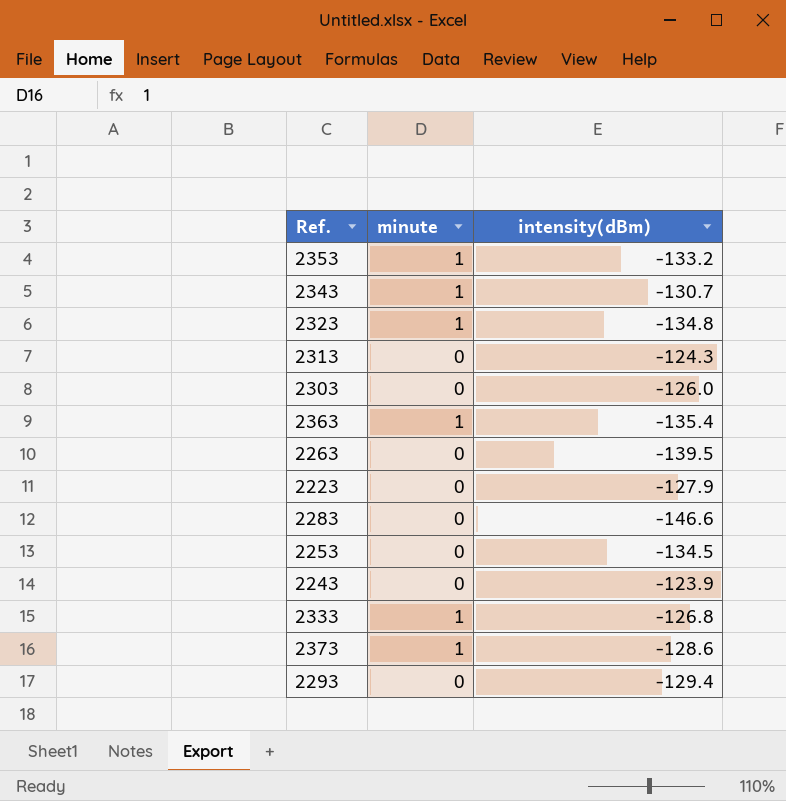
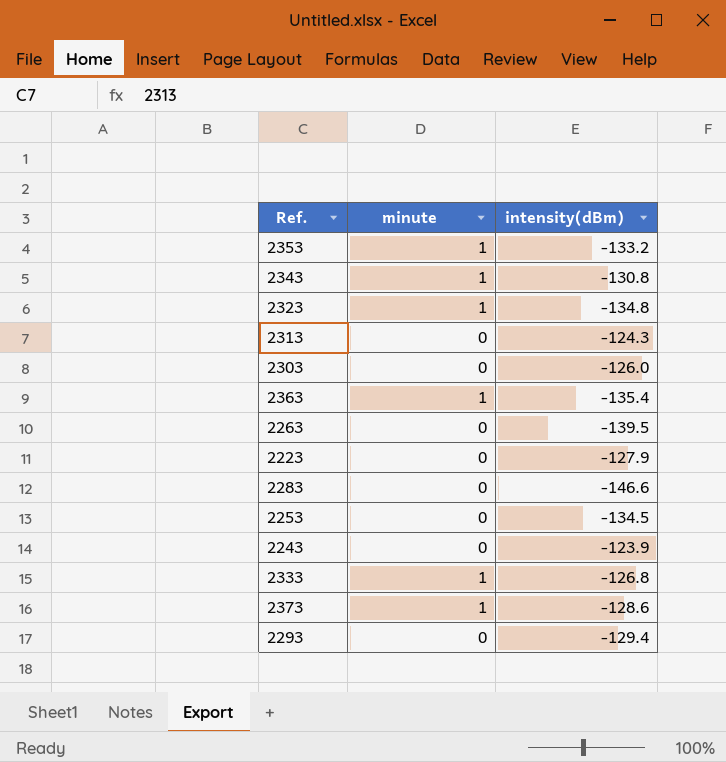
2343 | intensity(dBm): -130.7 -> -130.8

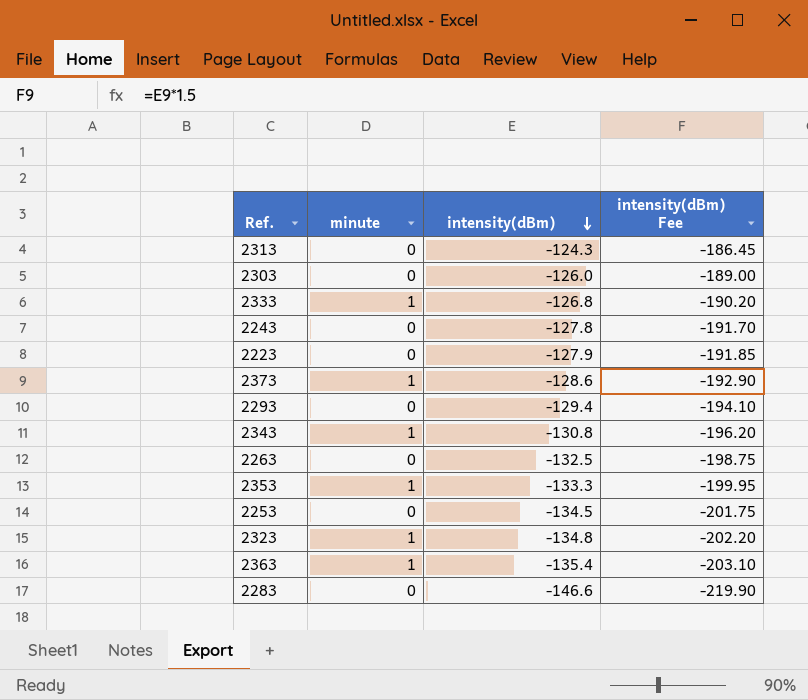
row order: none -> intensity(dBm) descending
column intensity(dBm) Fee | formula: none -> [intensity(dBm)] * 1.5
2243 | intensity(dBm): -123.9 -> -127.8
2263 | intensity(dBm): -139.5 -> -132.5
2353 | intensity(dBm): -133.2 -> -133.3

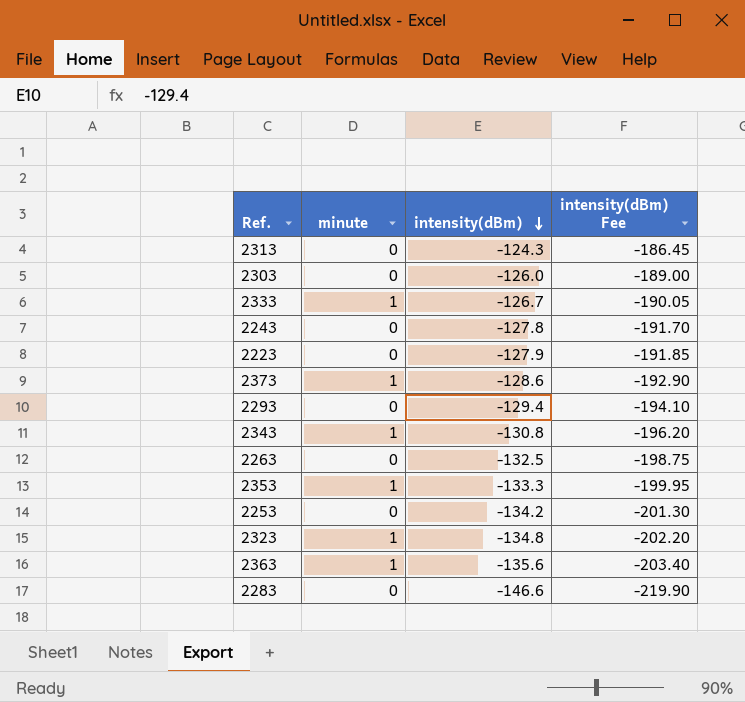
2333 | intensity(dBm): -126.8 -> -126.7
2333 | intensity(dBm) Fee: -190.20 -> -190.05
2253 | intensity(dBm): -134.5 -> -134.2
2253 | intensity(dBm) Fee: -201.75 -> -201.30
2363 | intensity(dBm): -135.4 -> -135.6
2363 | intensity(dBm) Fee: -203.10 -> -203.40

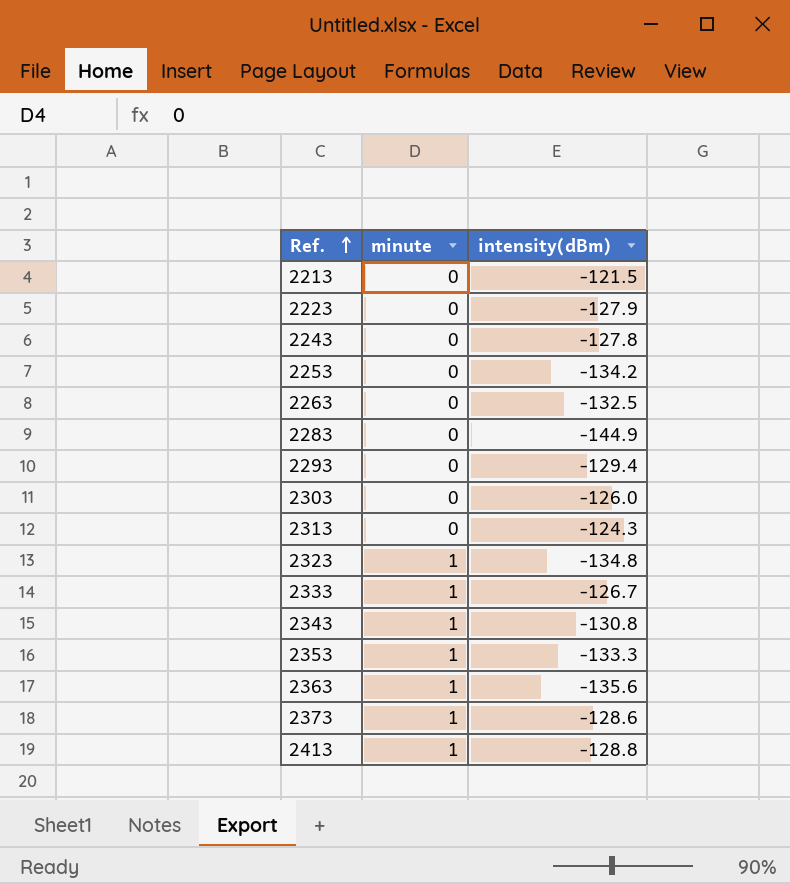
row order: intensity(dBm) descending -> Ref. ascending
column intensity(dBm) Fee | formula: [intensity(dBm)] * 1.5 -> none
row 2213: none -> 0 | -121.5
2283 | intensity(dBm): -146.6 -> -144.9
row 2413: none -> 1 | -128.8

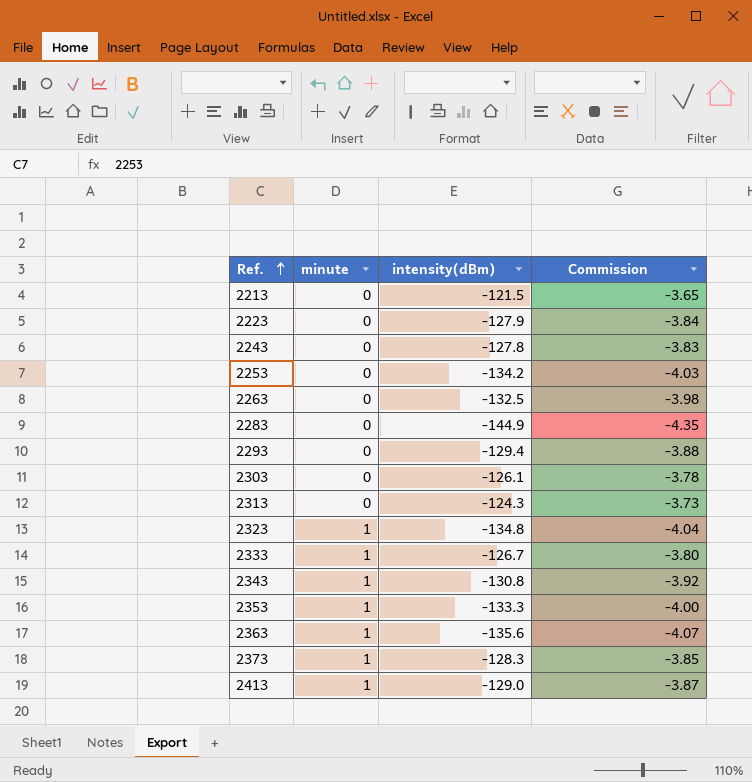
column Commission | formula: none -> [intensity(dBm)] * 0.03
2303 | intensity(dBm): -126.0 -> -126.1
2373 | intensity(dBm): -128.6 -> -128.3
2413 | intensity(dBm): -128.8 -> -129.0

